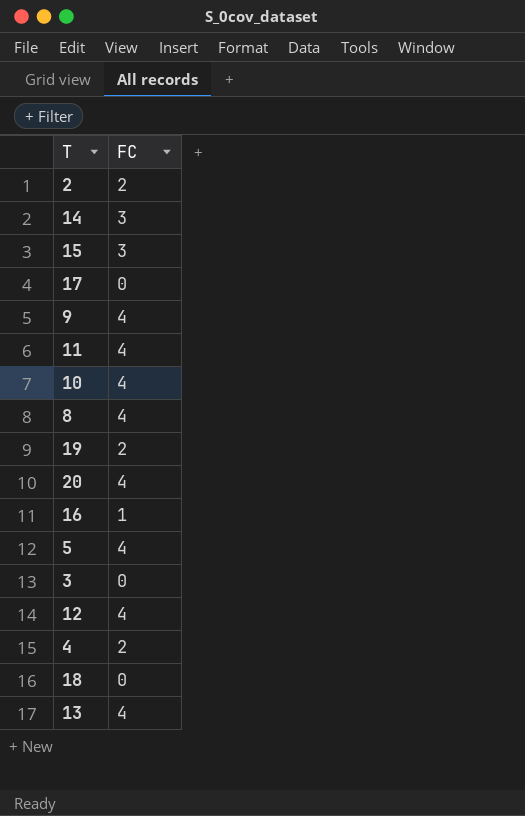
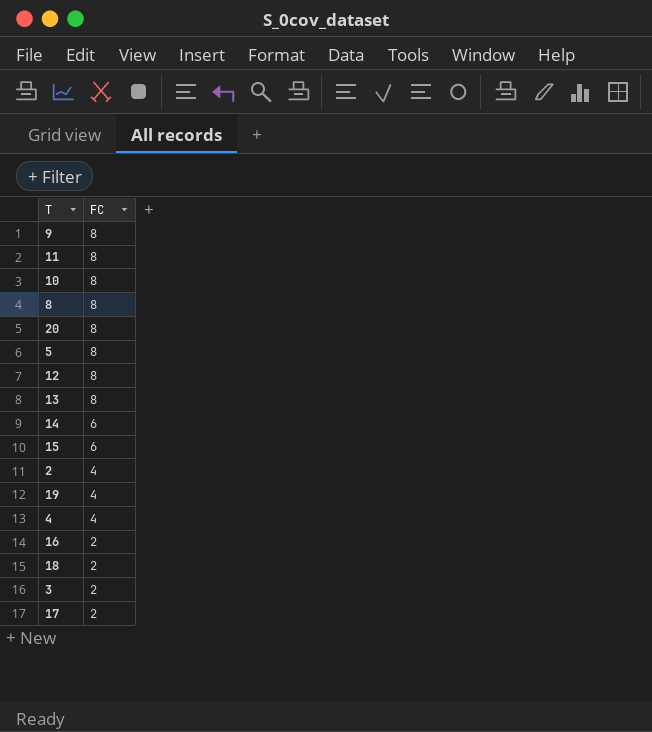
row order: none -> FC descending
9 | FC: 4 -> 8
11 | FC: 4 -> 8
10 | FC: 4 -> 8
8 | FC: 4 -> 8
20 | FC: 4 -> 8
5 | FC: 4 -> 8
12 | FC: 4 -> 8
13 | FC: 4 -> 8
14 | FC: 3 -> 6
15 | FC: 3 -> 6
2 | FC: 2 -> 4
19 | FC: 2 -> 4
4 | FC: 2 -> 4
16 | FC: 1 -> 2
18 | FC: 0 -> 2
3 | FC: 0 -> 2
17 | FC: 0 -> 2

